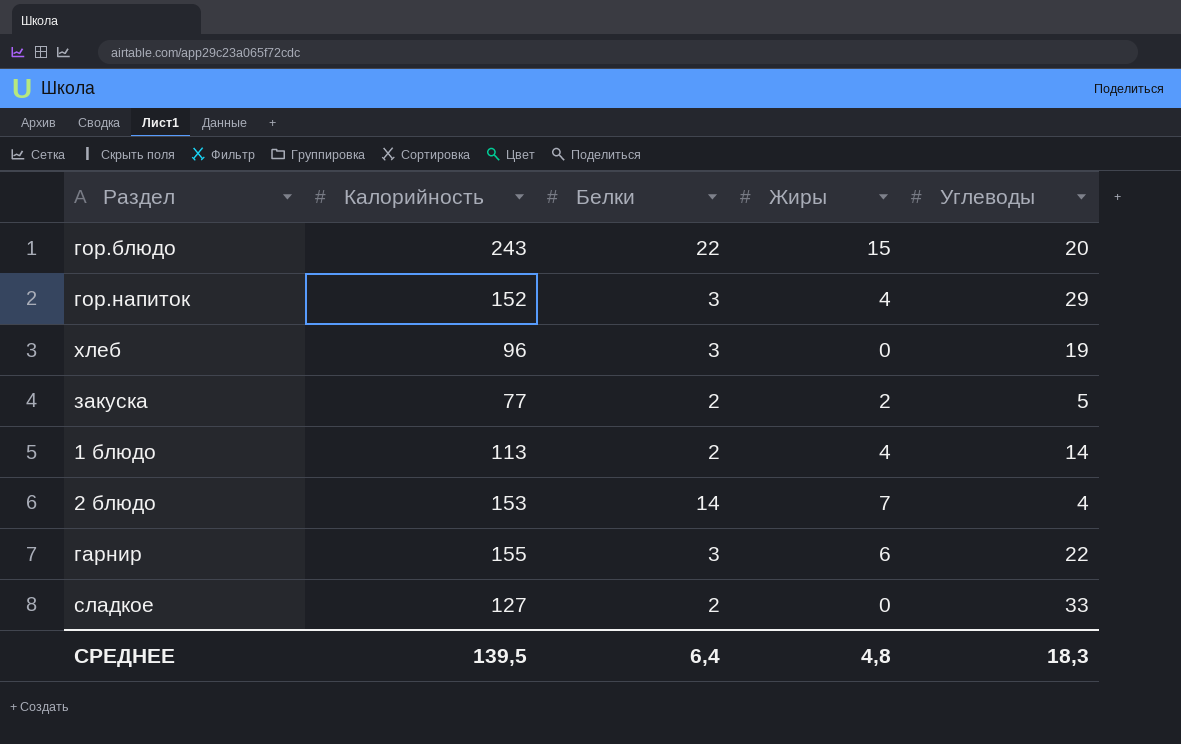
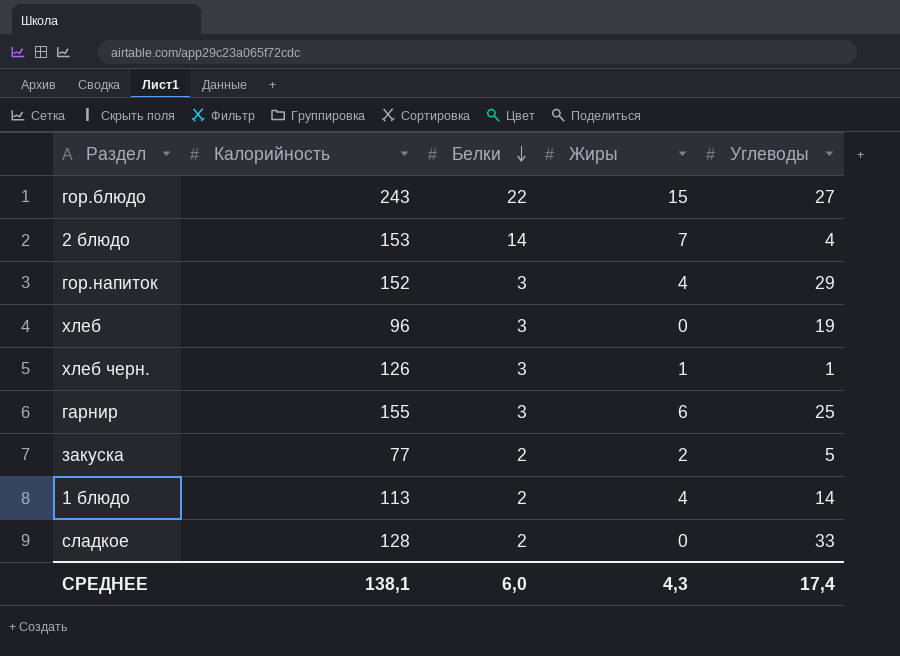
row order: none -> Белки descending
гор.блюдо | Углеводы: 20 -> 27
row хлеб черн.: none -> 126 | 3 | 1 | 1
гарнир | Углеводы: 22 -> 25
сладкое | Калорийность: 127 -> 128
СРЕДНЕЕ | Калорийность: 139,5 -> 138,1
СРЕДНЕЕ | Белки: 6,4 -> 6,0
СРЕДНЕЕ | Жиры: 4,8 -> 4,3
СРЕДНЕЕ | Углеводы: 18,3 -> 17,4

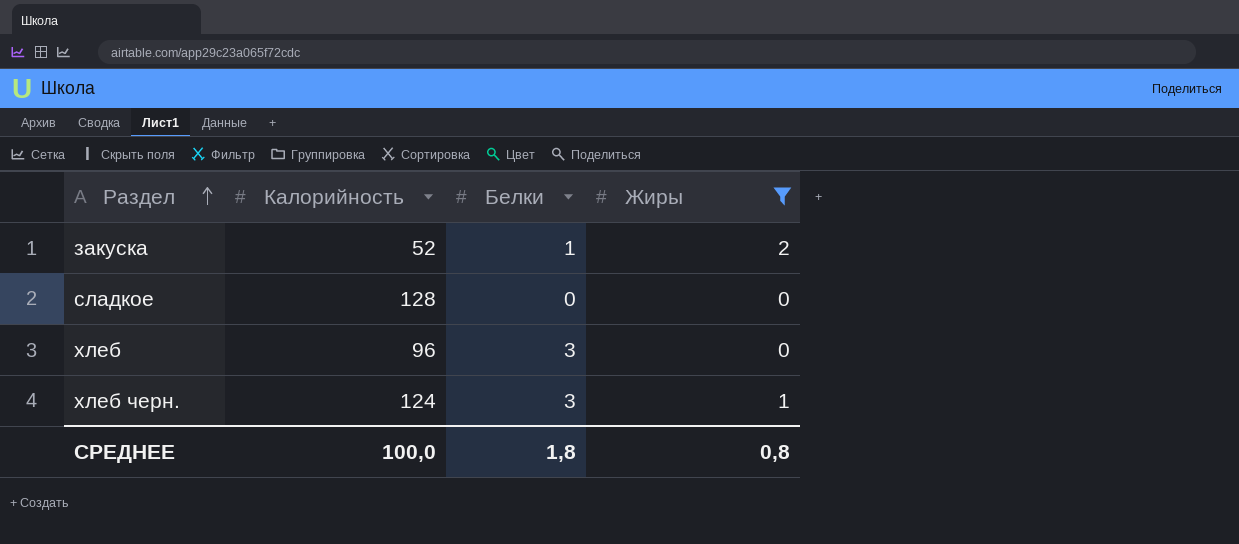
filter: none -> Жиры <= 2
row order: Белки descending -> Раздел ascending
column Углеводы | position: 5 -> none
закуска | Калорийность: 77 -> 52
закуска | Белки: 2 -> 1
сладкое | Белки: 2 -> 0
хлеб черн. | Калорийность: 126 -> 124
СРЕДНЕЕ | Калорийность: 138,1 -> 100,0
СРЕДНЕЕ | Белки: 6,0 -> 1,8
СРЕДНЕЕ | Жиры: 4,3 -> 0,8

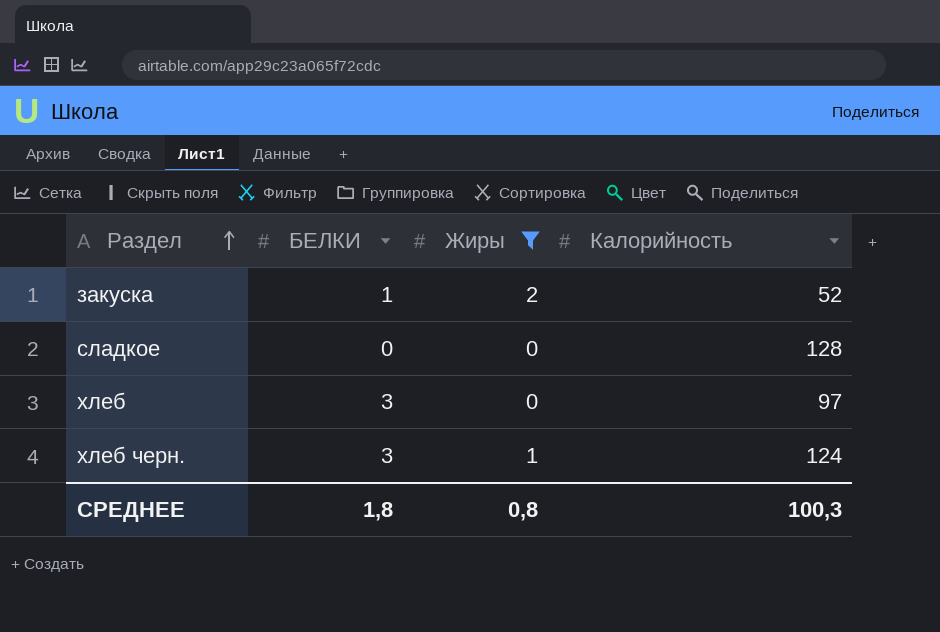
column name: Белки -> БЕЛКИ
column Калорийность | position: 2 -> 4
хлеб | Калорийность: 96 -> 97
СРЕДНЕЕ | Калорийность: 100,0 -> 100,3

